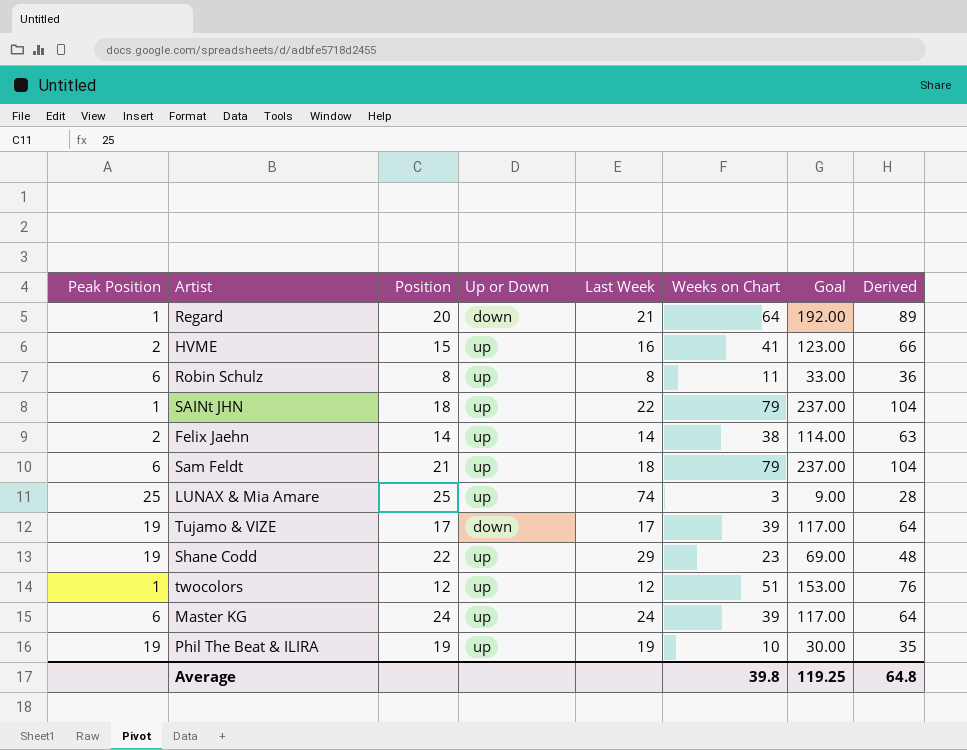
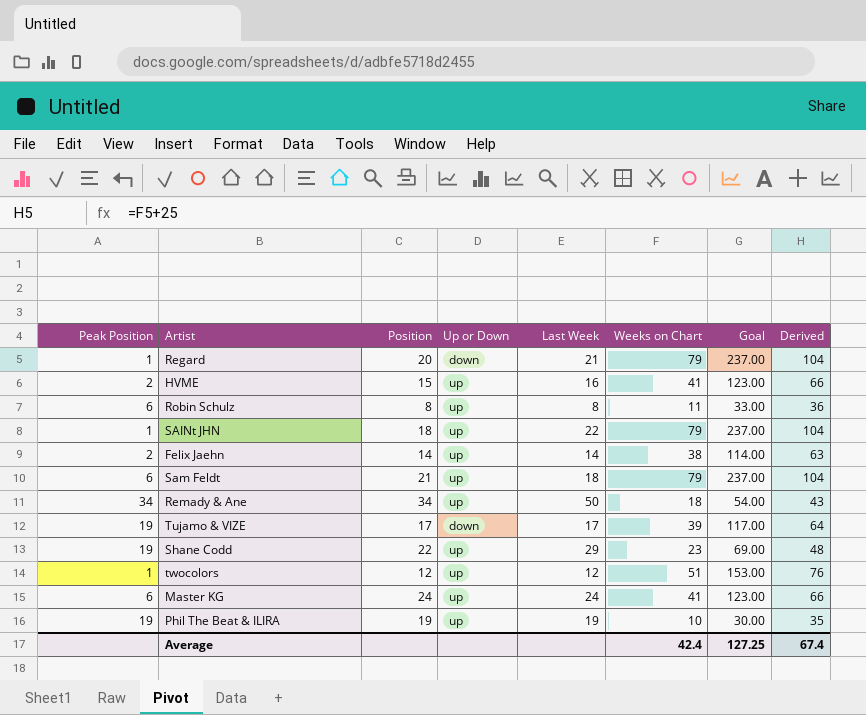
row LUNAX & Mia Amare: 25 | 25 | up | 74 | 3 | 9.00 | 28 -> none
Regard | Weeks on Chart: 64 -> 79
Regard | Goal: 192.00 -> 237.00
Regard | Derived: 89 -> 104
row Remady & Ane: none -> 34 | 34 | up | 50 | 18 | 54.00 | 43
Master KG | Weeks on Chart: 39 -> 41
Master KG | Goal: 117.00 -> 123.00
Master KG | Derived: 64 -> 66
Average | Weeks on Chart: 39.8 -> 42.4
Average | Goal: 119.25 -> 127.25
Average | Derived: 64.8 -> 67.4

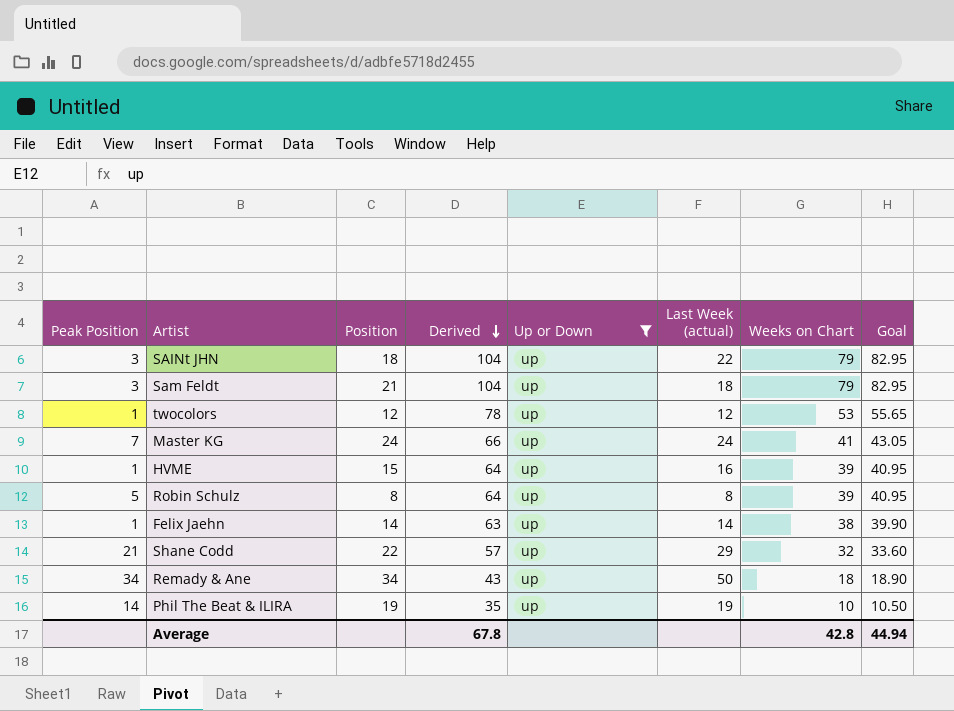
filter: none -> Up or Down = up
row order: none -> Derived descending
column Derived | position: 8 -> 4
column name: Last Week -> Last Week (actual)
column Goal | formula: [Weeks on Chart] * 3 -> [Weeks on Chart] * 1.05
SAINt JHN | Peak Position: 1 -> 3
Sam Feldt | Peak Position: 6 -> 3
twocolors | Derived: 76 -> 78
twocolors | Weeks on Chart: 51 -> 53
Master KG | Peak Position: 6 -> 7
HVME | Peak Position: 2 -> 1
HVME | Derived: 66 -> 64
HVME | Weeks on Chart: 41 -> 39
Robin Schulz | Peak Position: 6 -> 5
Robin Schulz | Derived: 36 -> 64
Robin Schulz | Weeks on Chart: 11 -> 39
Felix Jaehn | Peak Position: 2 -> 1
Shane Codd | Peak Position: 19 -> 21
Shane Codd | Derived: 48 -> 57
Shane Codd | Weeks on Chart: 23 -> 32
Phil The Beat & ILIRA | Peak Position: 19 -> 14
Average | Derived: 67.4 -> 67.8
Average | Weeks on Chart: 42.4 -> 42.8
Average | Goal: 127.25 -> 44.94

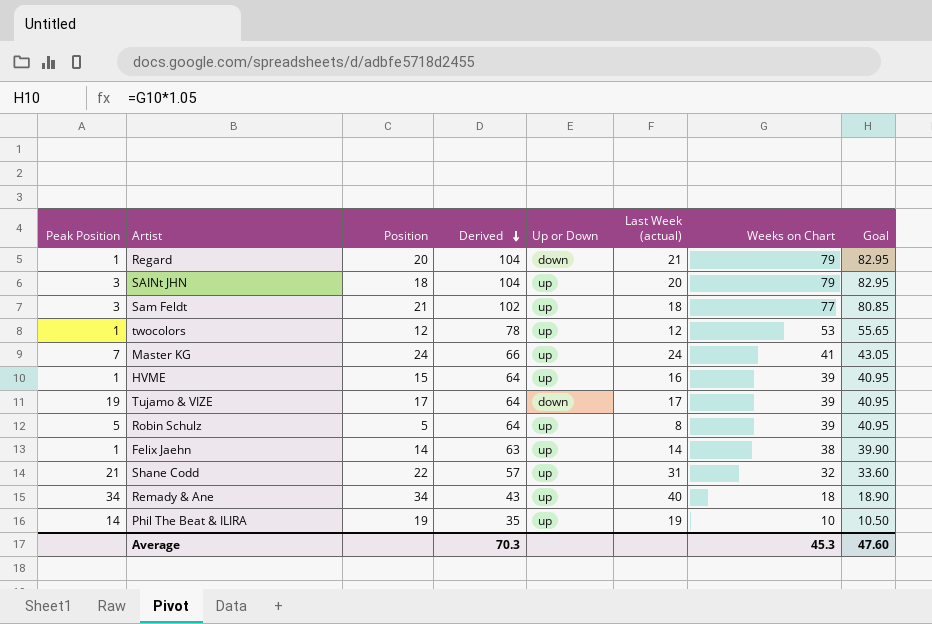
filter: Up or Down = up -> none
SAINt JHN | Last Week (actual): 22 -> 20
Sam Feldt | Derived: 104 -> 102
Sam Feldt | Weeks on Chart: 79 -> 77
Sam Feldt | Goal: 82.95 -> 80.85
Robin Schulz | Position: 8 -> 5
Shane Codd | Last Week (actual): 29 -> 31
Remady & Ane | Last Week (actual): 50 -> 40
Average | Derived: 67.8 -> 70.3
Average | Weeks on Chart: 42.8 -> 45.3
Average | Goal: 44.94 -> 47.60

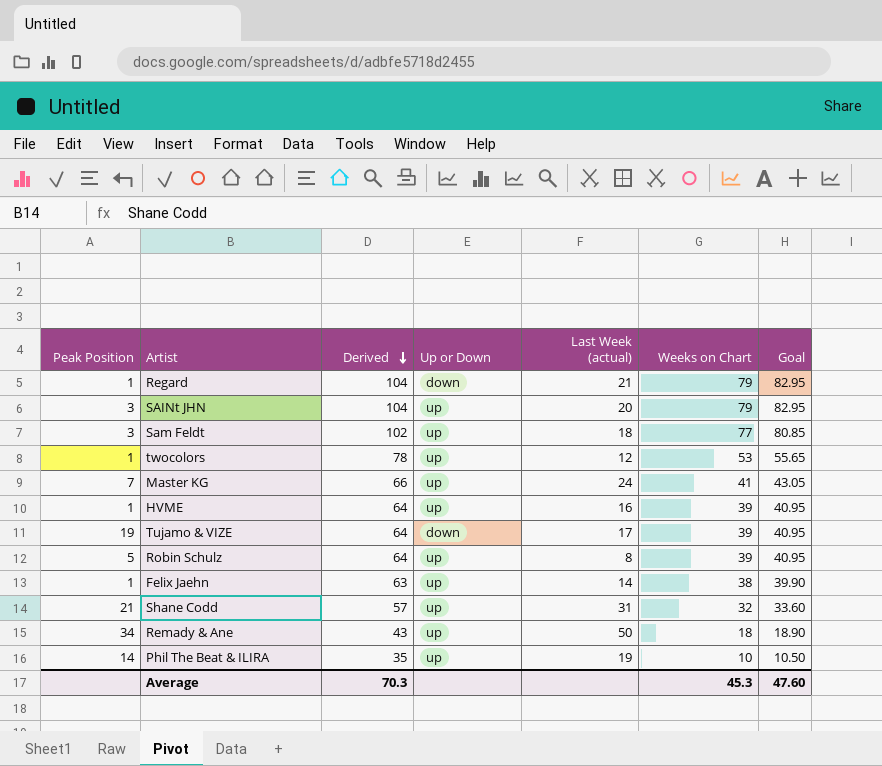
column Position | position: 3 -> none
Remady & Ane | Last Week (actual): 40 -> 50

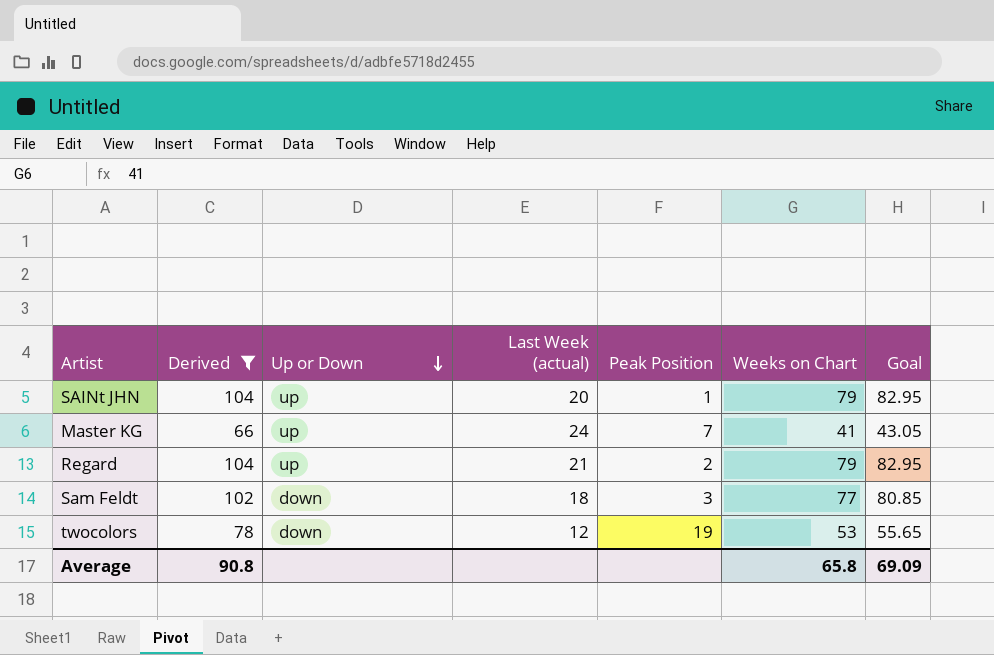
filter: none -> Derived >= 66
row order: Derived descending -> Up or Down descending
column Peak Position | position: 1 -> 5
SAINt JHN | Peak Position: 3 -> 1
Regard | Up or Down: down -> up
Regard | Peak Position: 1 -> 2
Sam Feldt | Up or Down: up -> down
twocolors | Up or Down: up -> down
twocolors | Peak Position: 1 -> 19
Average | Derived: 70.3 -> 90.8
Average | Weeks on Chart: 45.3 -> 65.8
Average | Goal: 47.60 -> 69.09

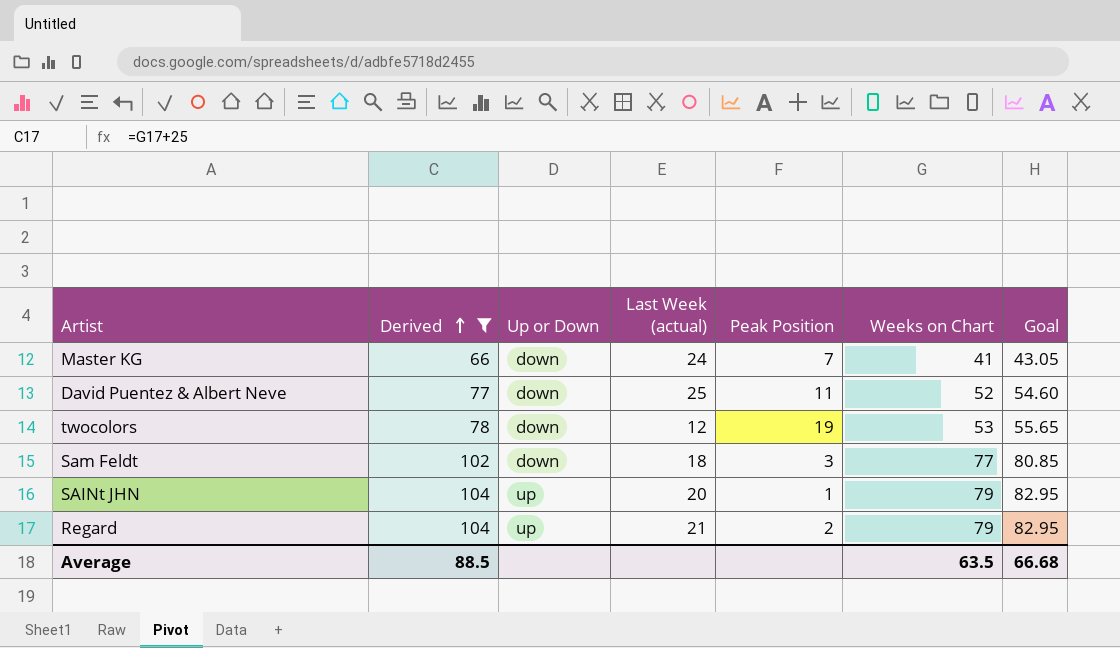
row order: Up or Down descending -> Derived ascending
Master KG | Up or Down: up -> down
row David Puentez & Albert Neve: none -> 77 | down | 25 | 11 | 52 | 54.60
Average | Derived: 90.8 -> 88.5
Average | Weeks on Chart: 65.8 -> 63.5
Average | Goal: 69.09 -> 66.68

